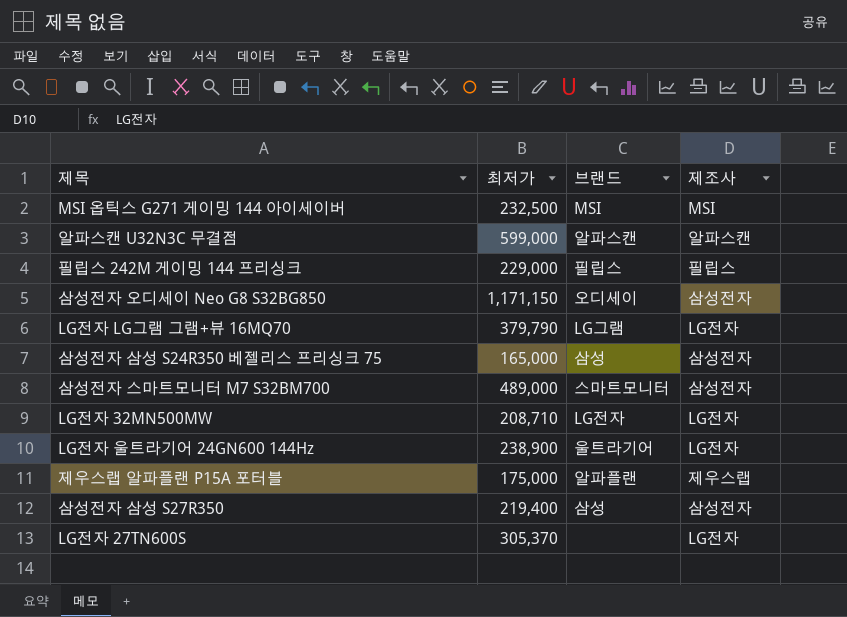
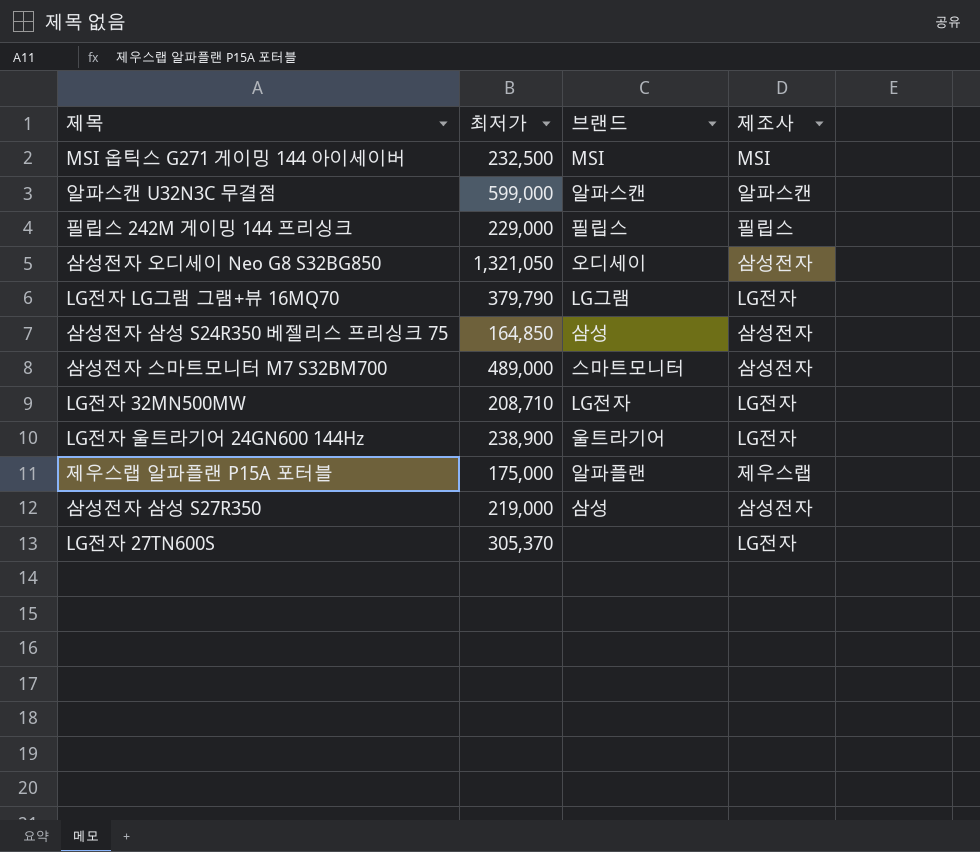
삼성전자 오디세이 Neo G8 S32BG850 | 최저가: 1,171,150 -> 1,321,050
삼성전자 삼성 S24R350 베젤리스 프리싱크 75 | 최저가: 165,000 -> 164,850
삼성전자 삼성 S27R350 | 최저가: 219,400 -> 219,000

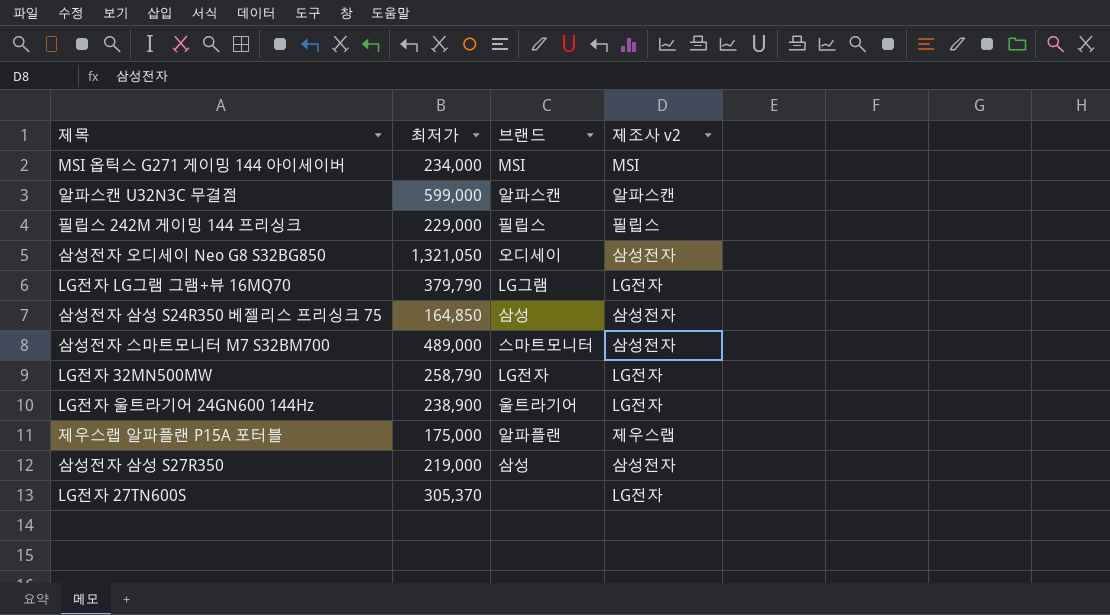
column name: 제조사 -> 제조사 v2
MSI 옵틱스 G271 게이밍 144 아이세이버 | 최저가: 232,500 -> 234,000
LG전자 32MN500MW | 최저가: 208,710 -> 258,790

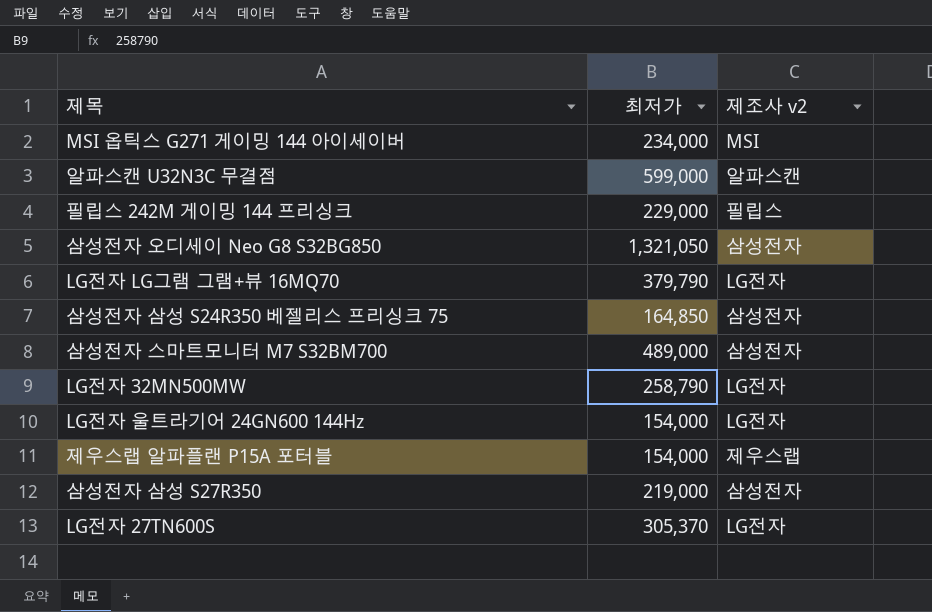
column 브랜드 | position: 3 -> none
LG전자 울트라기어 24GN600 144Hz | 최저가: 238,900 -> 154,000
제우스랩 알파플랜 P15A 포터블 | 최저가: 175,000 -> 154,000

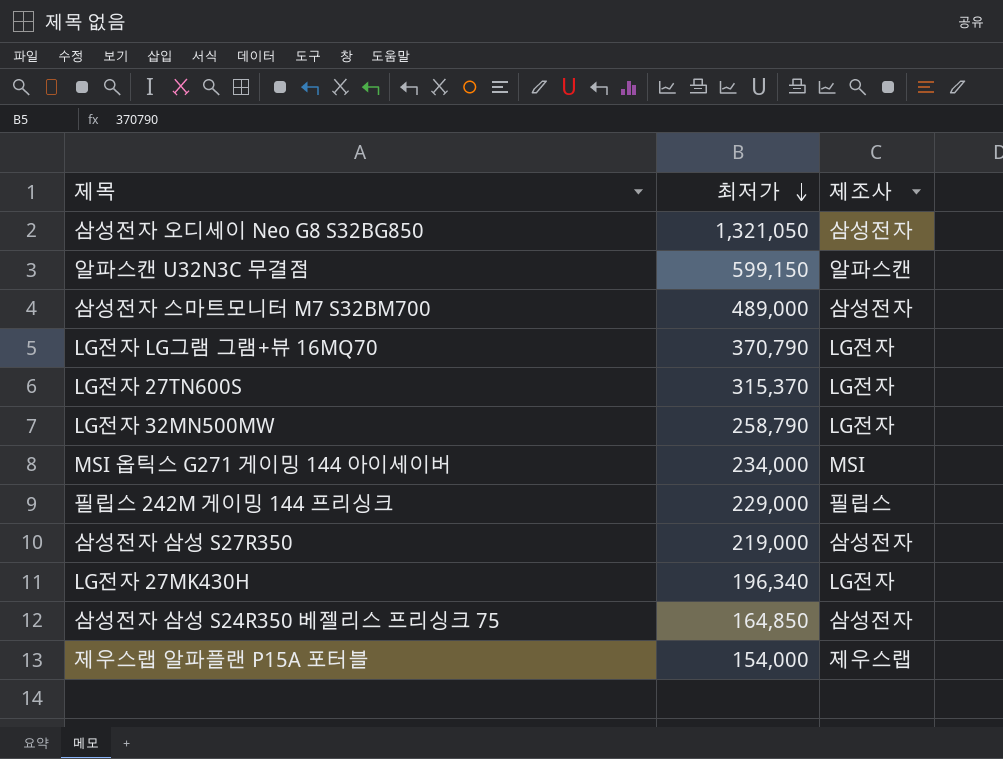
row order: none -> 최저가 descending
column name: 제조사 v2 -> 제조사
row LG전자 울트라기어 24GN600 144Hz: 154,000 | LG전자 -> none
알파스캔 U32N3C 무결점 | 최저가: 599,000 -> 599,150
LG전자 LG그램 그램+뷰 16MQ70 | 최저가: 379,790 -> 370,790
LG전자 27TN600S | 최저가: 305,370 -> 315,370
row LG전자 27MK430H: none -> 196,340 | LG전자

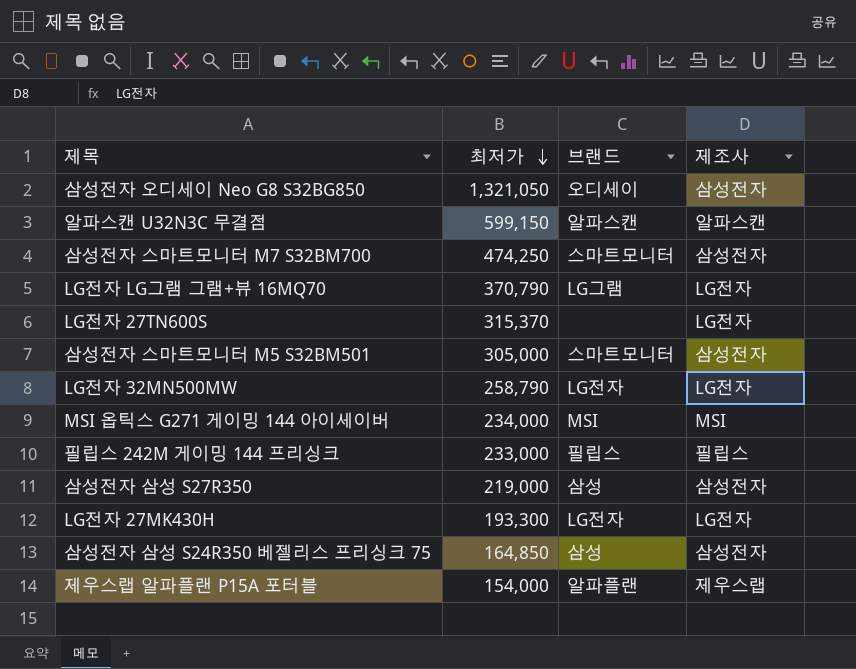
column 브랜드 | position: none -> 3
삼성전자 스마트모니터 M7 S32BM700 | 최저가: 489,000 -> 474,250
row 삼성전자 스마트모니터 M5 S32BM501: none -> 305,000 | 스마트모니터 | 삼성전자
필립스 242M 게이밍 144 프리싱크 | 최저가: 229,000 -> 233,000
LG전자 27MK430H | 최저가: 196,340 -> 193,300

